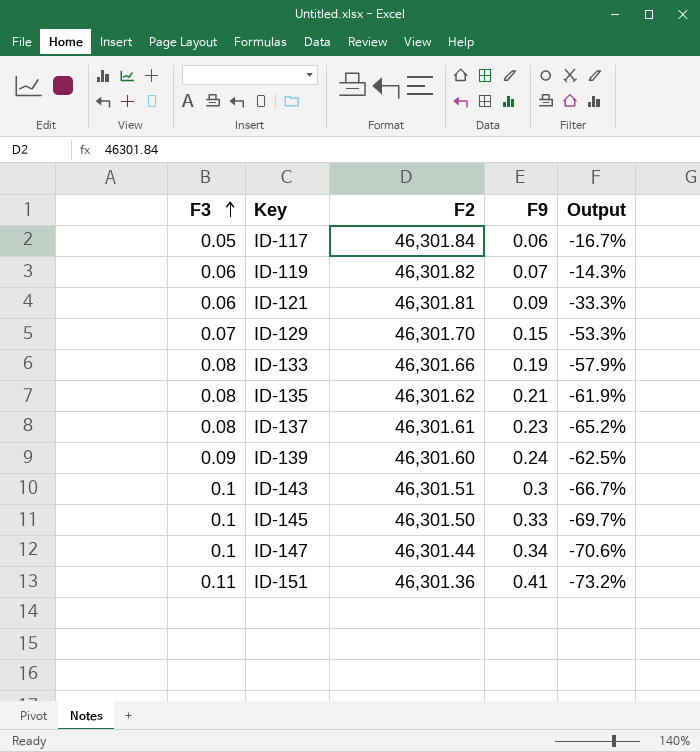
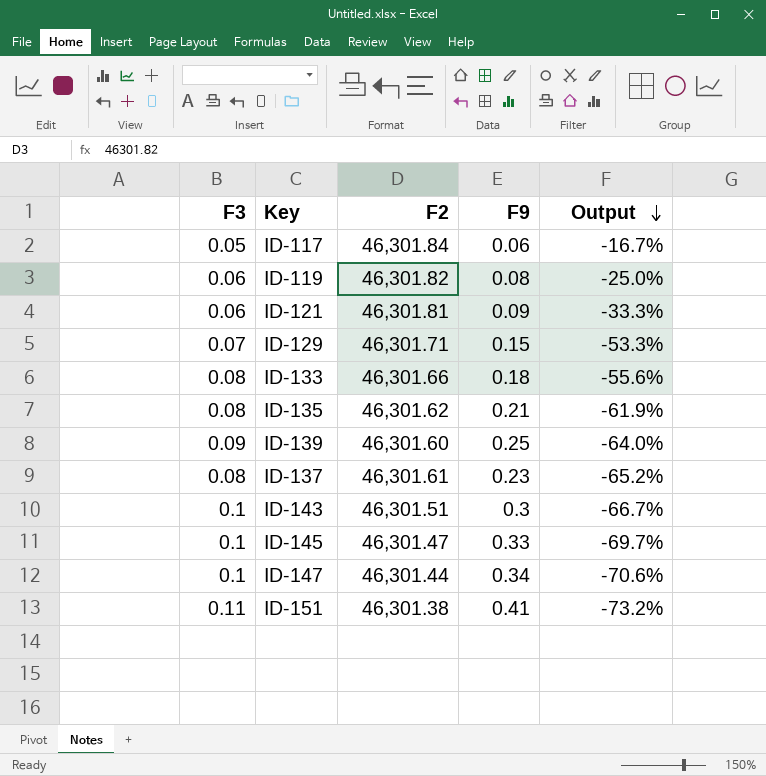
row order: F3 ascending -> Output descending
ID-119 | F9: 0.07 -> 0.08
ID-119 | Output: -14.3% -> -25.0%
ID-129 | F2: 46,301.70 -> 46,301.71
ID-133 | F9: 0.19 -> 0.18
ID-133 | Output: -57.9% -> -55.6%
ID-139 | F9: 0.24 -> 0.25
ID-139 | Output: -62.5% -> -64.0%
ID-145 | F2: 46,301.50 -> 46,301.47
ID-151 | F2: 46,301.36 -> 46,301.38

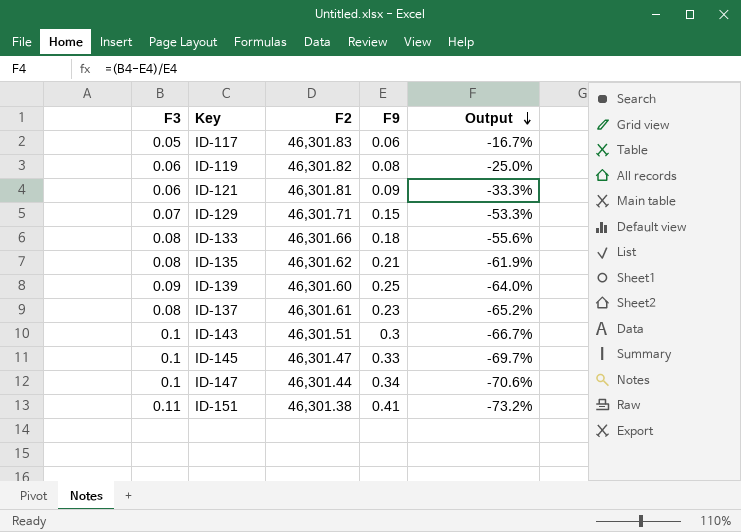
ID-117 | F2: 46,301.84 -> 46,301.83

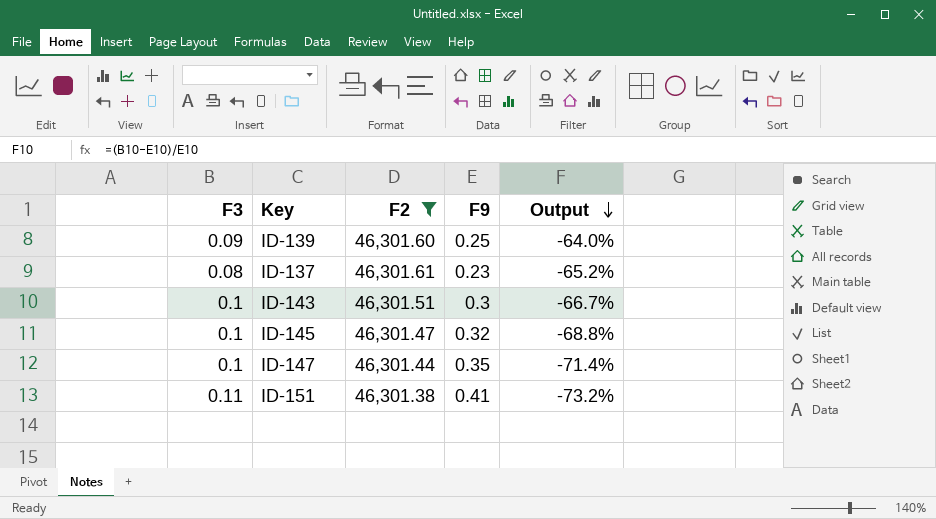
filter: none -> F2 <= 46,301.61
ID-145 | F9: 0.33 -> 0.32
ID-145 | Output: -69.7% -> -68.8%
ID-147 | F9: 0.34 -> 0.35
ID-147 | Output: -70.6% -> -71.4%

